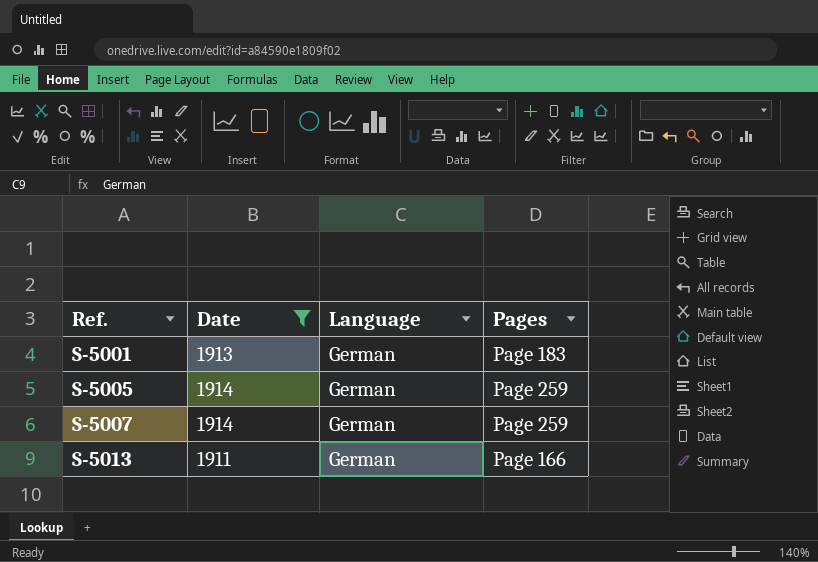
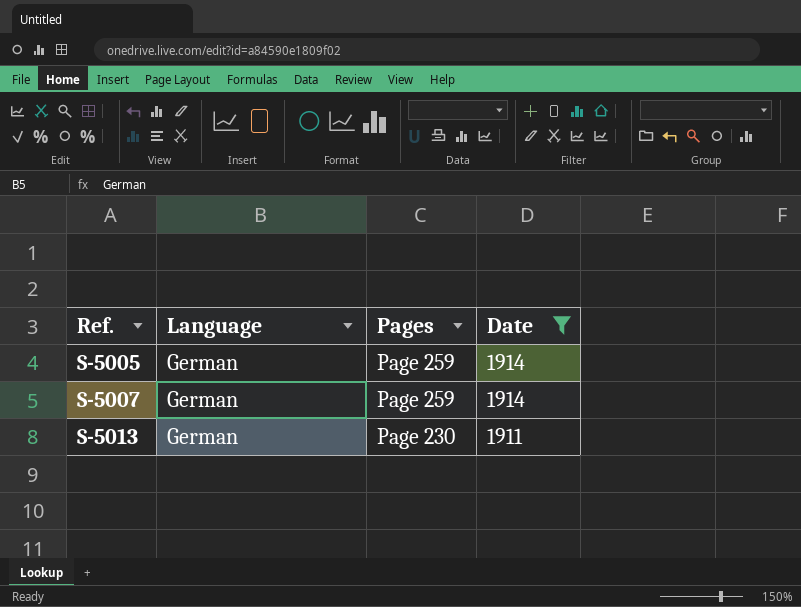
column Date | position: 2 -> 4
row S-5001: 1913 | German | Page 183 -> none
S-5013 | Pages: Page 166 -> Page 230

